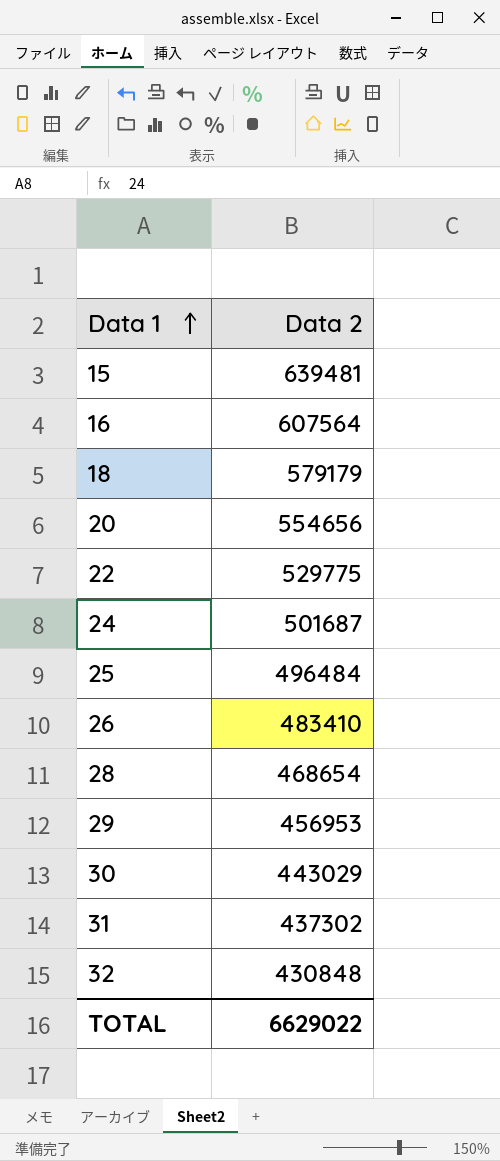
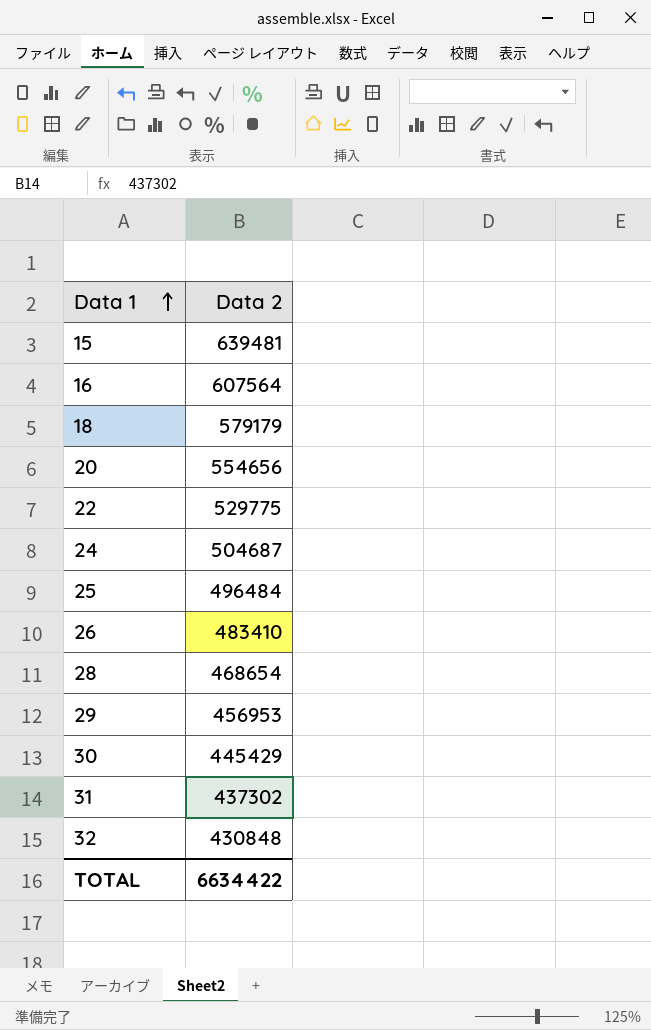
24 | Data 2: 501687 -> 504687
30 | Data 2: 443029 -> 445429
TOTAL | Data 2: 6629022 -> 6634422

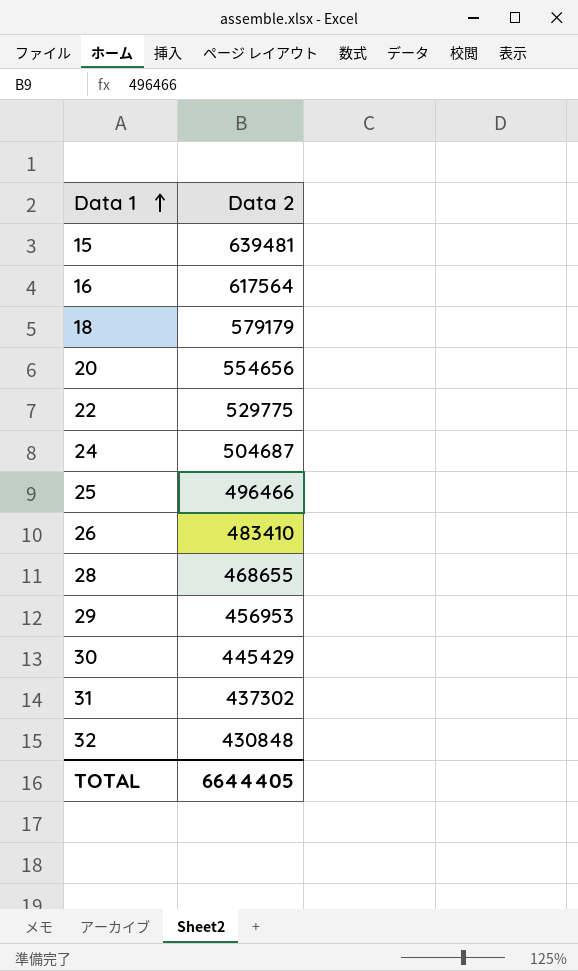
16 | Data 2: 607564 -> 617564
25 | Data 2: 496484 -> 496466
28 | Data 2: 468654 -> 468655
TOTAL | Data 2: 6634422 -> 6644405

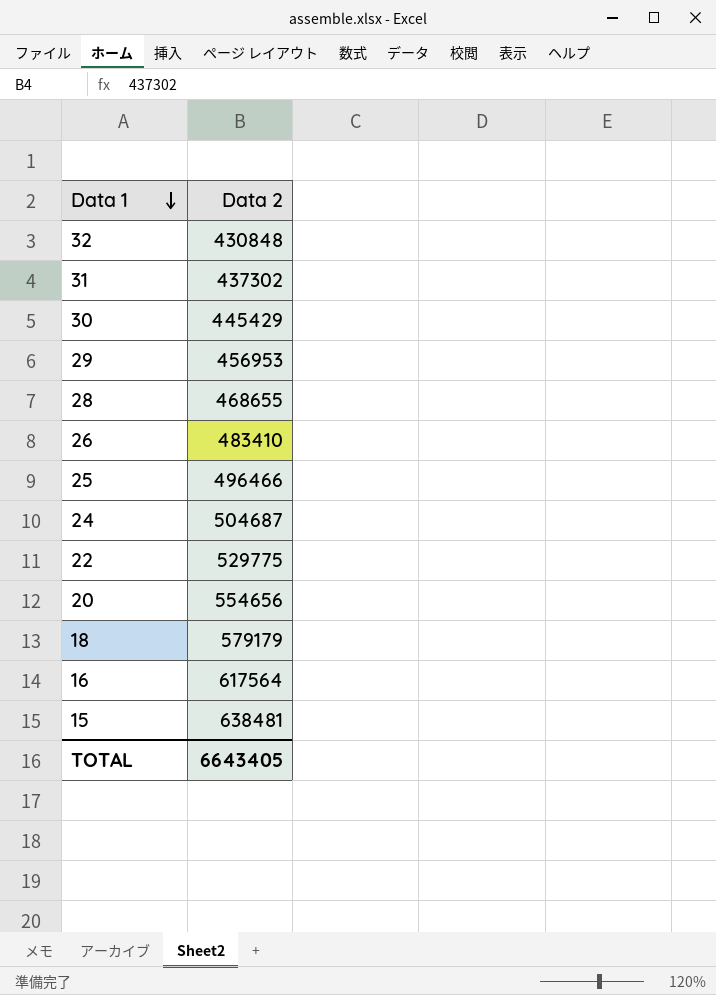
row order: Data 1 ascending -> Data 1 descending
15 | Data 2: 639481 -> 638481
TOTAL | Data 2: 6644405 -> 6643405

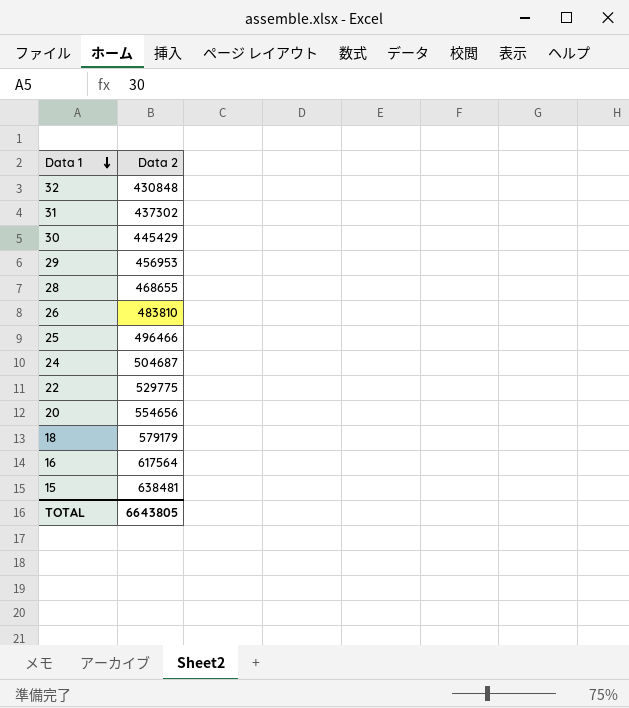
26 | Data 2: 483410 -> 483810
TOTAL | Data 2: 6643405 -> 6643805

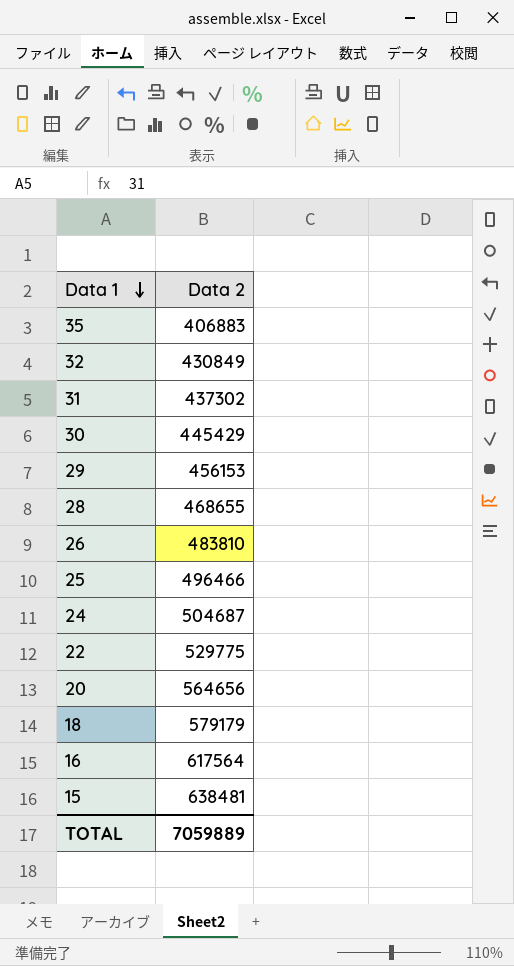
row 35: none -> 406883
32 | Data 2: 430848 -> 430849
29 | Data 2: 456953 -> 456153
20 | Data 2: 554656 -> 564656
TOTAL | Data 2: 6643805 -> 7059889

